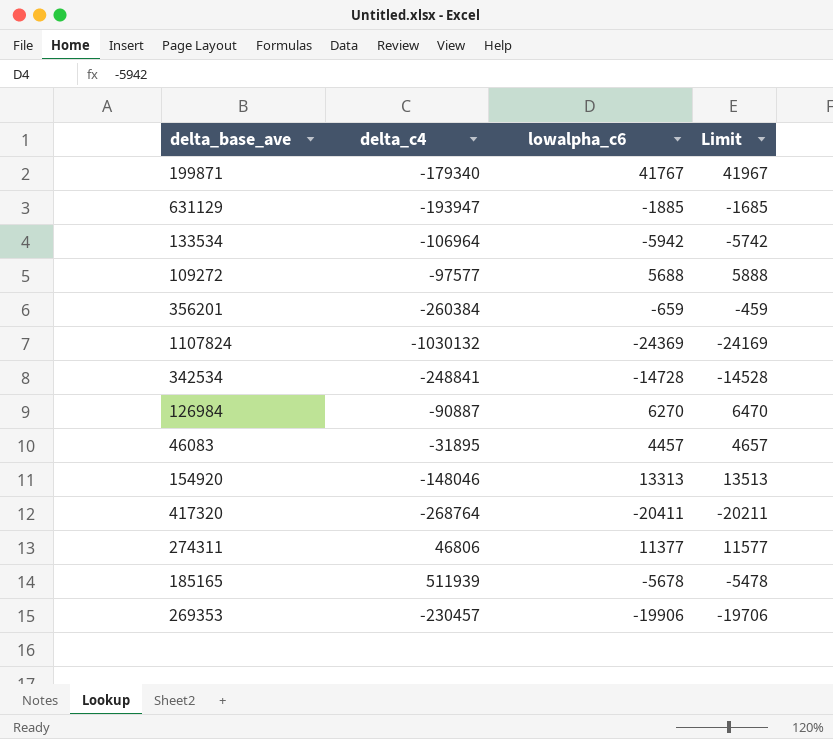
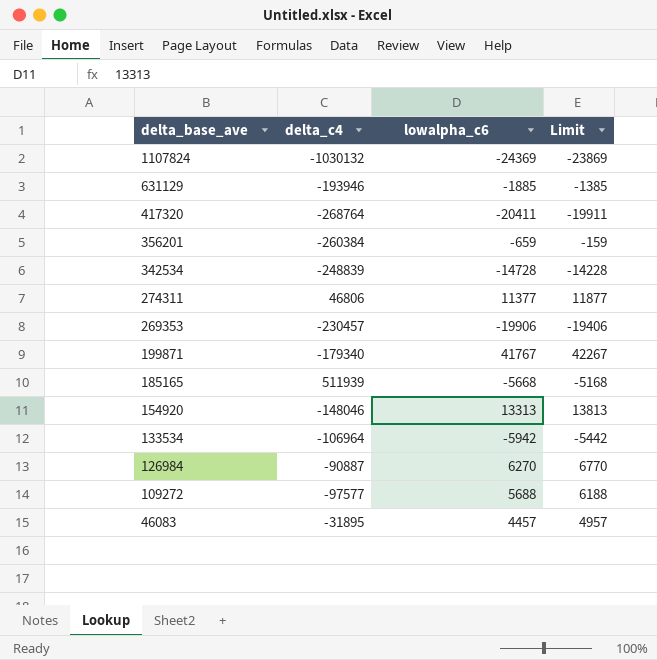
row order: none -> delta_base_ave descending
column Limit | formula: [lowalpha_c6] + 200 -> [lowalpha_c6] + 500
631129 | delta_c4: -193947 -> -193946
342534 | delta_c4: -248841 -> -248839
185165 | lowalpha_c6: -5678 -> -5668

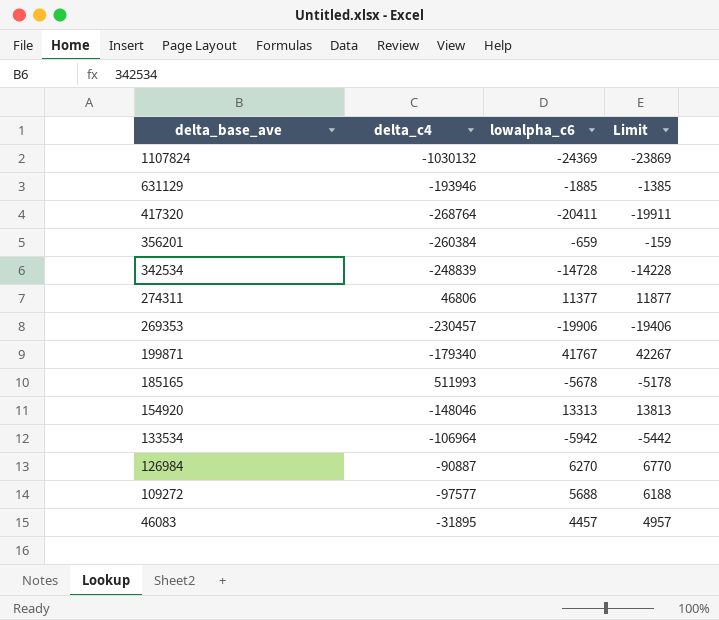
185165 | delta_c4: 511939 -> 511993
185165 | lowalpha_c6: -5668 -> -5678
185165 | Limit: -5168 -> -5178

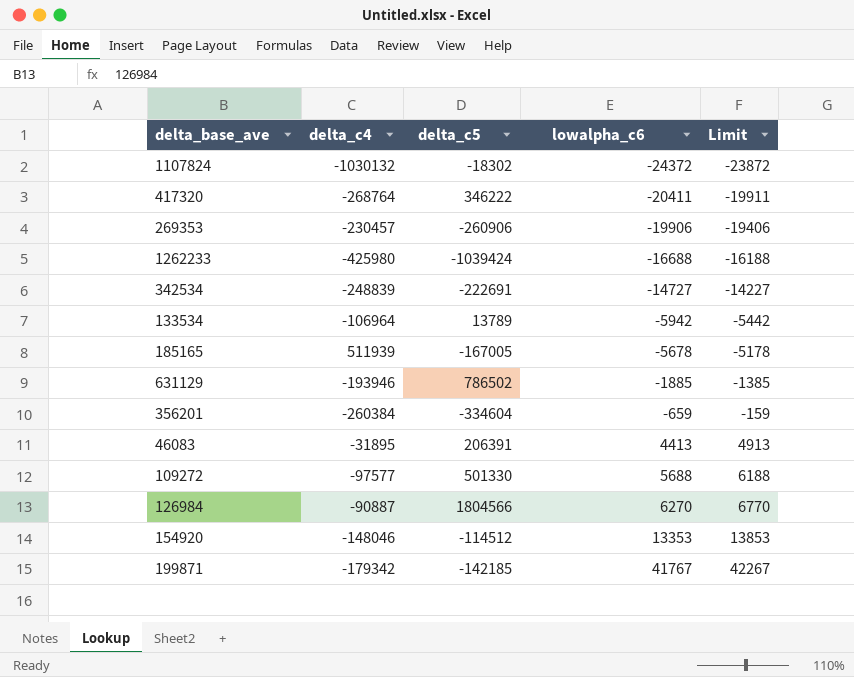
row order: delta_base_ave descending -> lowalpha_c6 ascending
column delta_c5 | position: none -> 3
row 274311: 46806 | 11377 | 11877 -> none
1107824 | lowalpha_c6: -24369 -> -24372
1107824 | Limit: -23869 -> -23872
row 1262233: none -> -425980 | -1039424 | -16688 | -16188
342534 | lowalpha_c6: -14728 -> -14727
342534 | Limit: -14228 -> -14227
185165 | delta_c4: 511993 -> 511939
46083 | lowalpha_c6: 4457 -> 4413
46083 | Limit: 4957 -> 4913
154920 | lowalpha_c6: 13313 -> 13353
154920 | Limit: 13813 -> 13853
199871 | delta_c4: -179340 -> -179342

